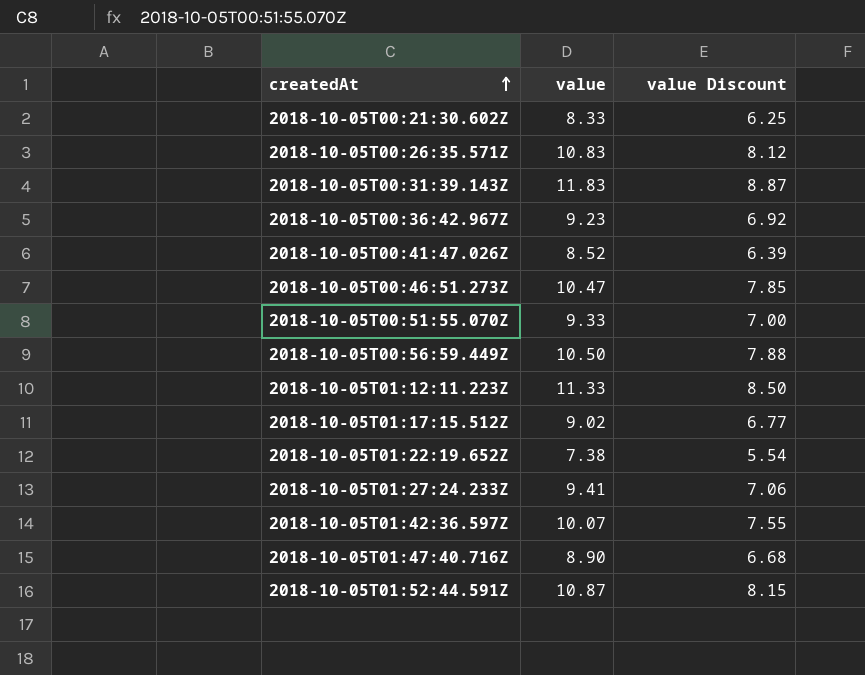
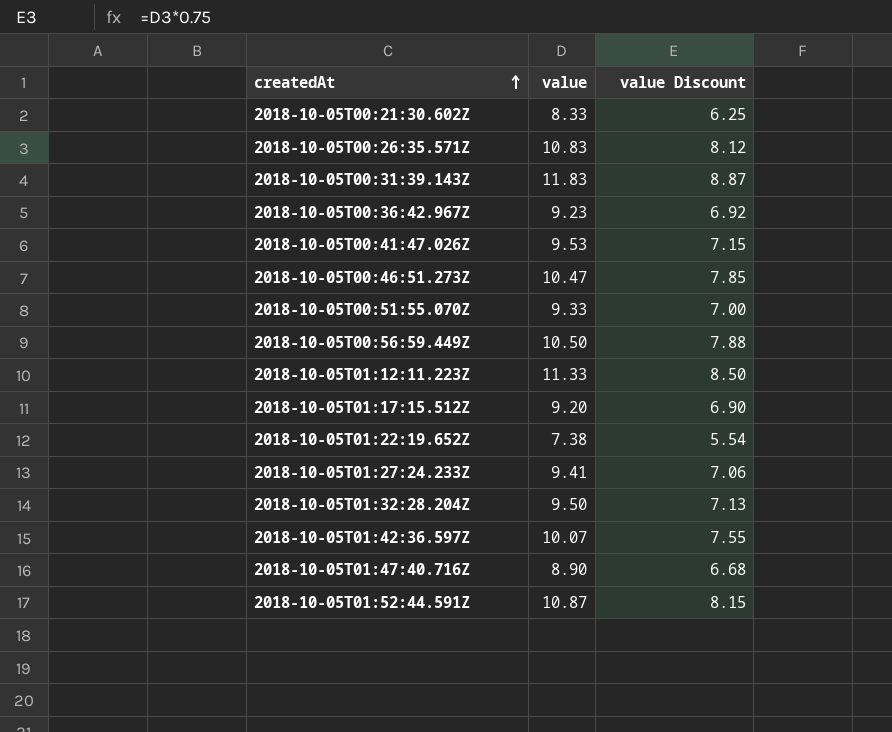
2018-10-05T00:41:47.026Z | value: 8.52 -> 9.53
2018-10-05T00:41:47.026Z | value Discount: 6.39 -> 7.15
2018-10-05T01:17:15.512Z | value: 9.02 -> 9.20
2018-10-05T01:17:15.512Z | value Discount: 6.77 -> 6.90
row 2018-10-05T01:32:28.204Z: none -> 9.50 | 7.13

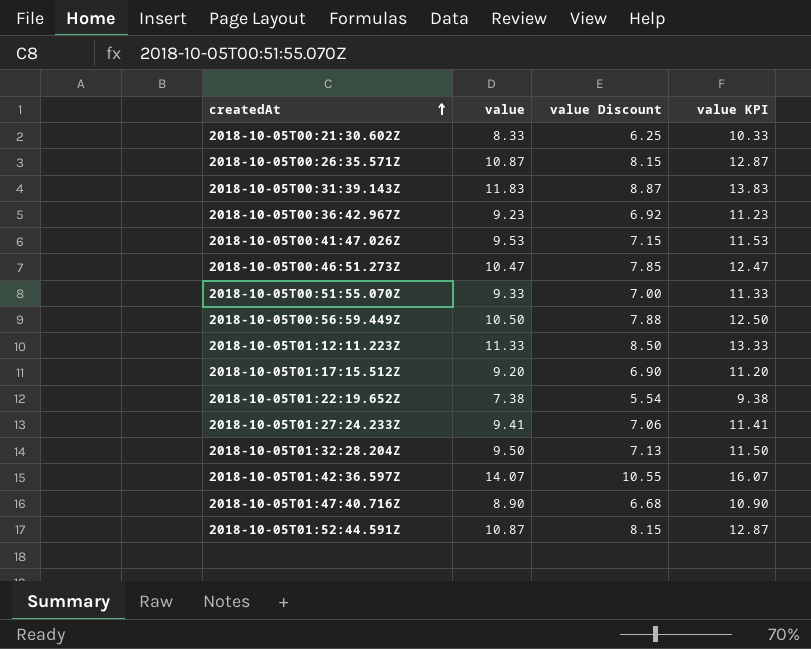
column value KPI | formula: none -> [value] + 2
2018-10-05T00:26:35.571Z | value: 10.83 -> 10.87
2018-10-05T00:26:35.571Z | value Discount: 8.12 -> 8.15
2018-10-05T01:42:36.597Z | value: 10.07 -> 14.07
2018-10-05T01:42:36.597Z | value Discount: 7.55 -> 10.55

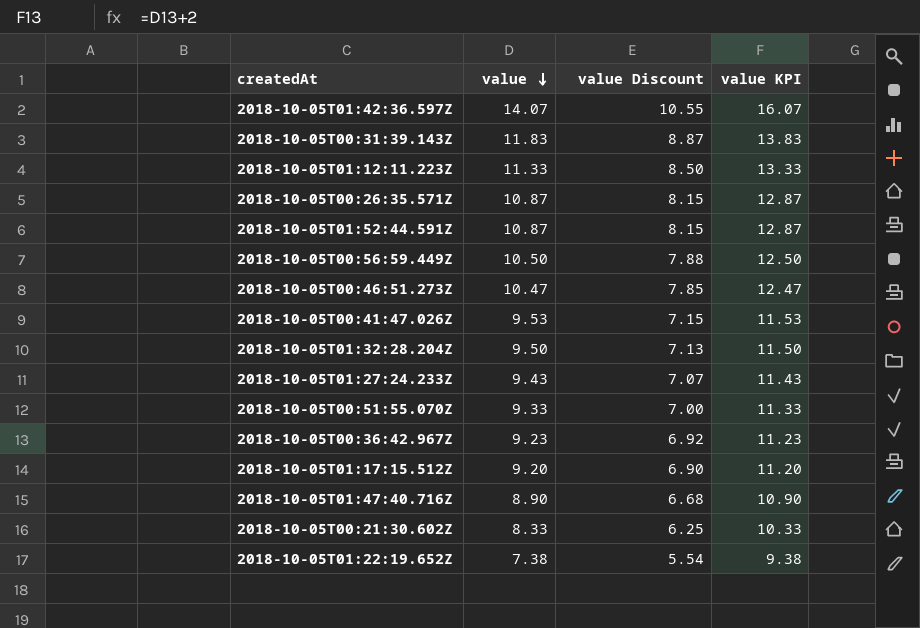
row order: createdAt ascending -> value descending
2018-10-05T01:27:24.233Z | value: 9.41 -> 9.43
2018-10-05T01:27:24.233Z | value Discount: 7.06 -> 7.07
2018-10-05T01:27:24.233Z | value KPI: 11.41 -> 11.43

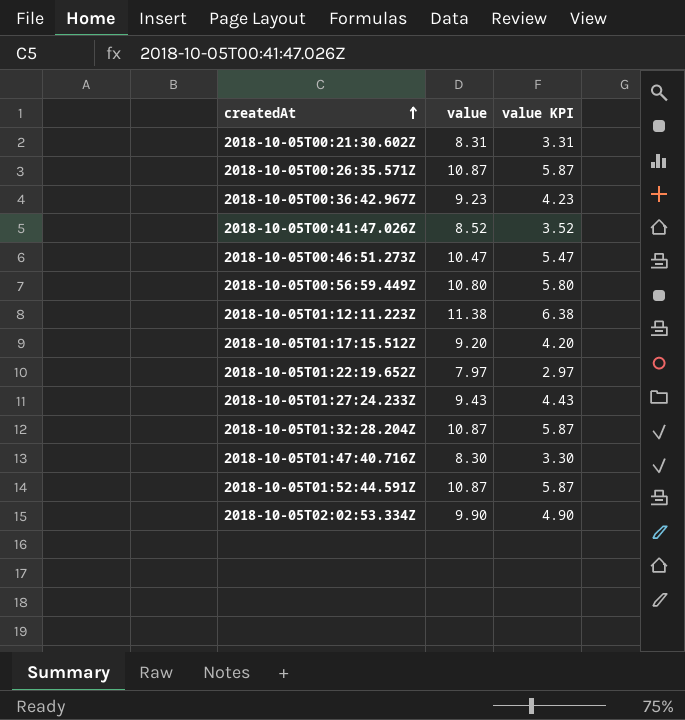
row order: value descending -> createdAt ascending
column value Discount | formula: [value] * 0.75 -> none
column value KPI | formula: [value] + 2 -> [value] - 5
row 2018-10-05T01:42:36.597Z: 14.07 | 10.55 | 16.07 -> none
row 2018-10-05T00:31:39.143Z: 11.83 | 8.87 | 13.83 -> none
row 2018-10-05T00:51:55.070Z: 9.33 | 7.00 | 11.33 -> none
2018-10-05T00:21:30.602Z | value: 8.33 -> 8.31
2018-10-05T00:41:47.026Z | value: 9.53 -> 8.52
2018-10-05T00:56:59.449Z | value: 10.50 -> 10.80
2018-10-05T01:12:11.223Z | value: 11.33 -> 11.38
2018-10-05T01:22:19.652Z | value: 7.38 -> 7.97
2018-10-05T01:32:28.204Z | value: 9.50 -> 10.87
2018-10-05T01:47:40.716Z | value: 8.90 -> 8.30
row 2018-10-05T02:02:53.334Z: none -> 9.90 | 4.90

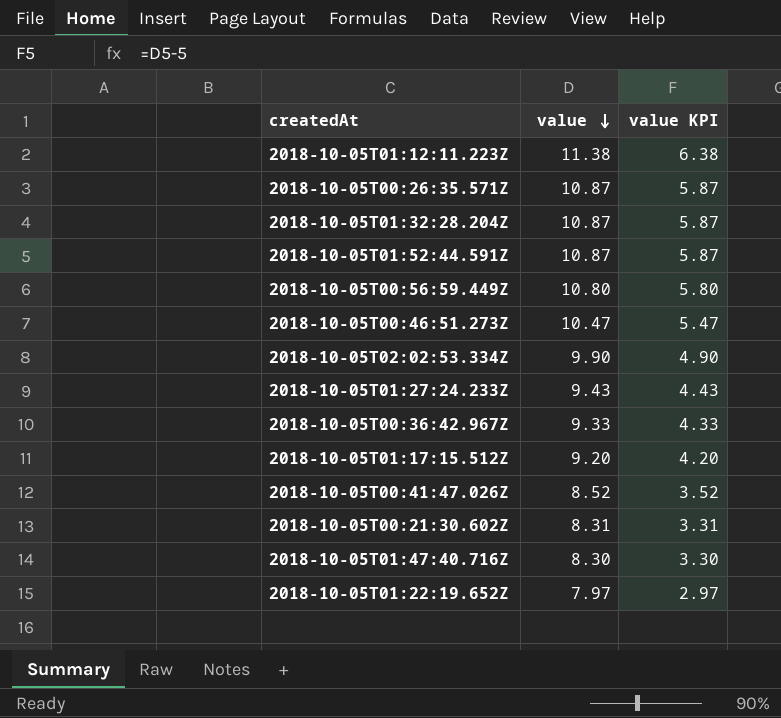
row order: createdAt ascending -> value descending
2018-10-05T00:36:42.967Z | value: 9.23 -> 9.33
2018-10-05T00:36:42.967Z | value KPI: 4.23 -> 4.33

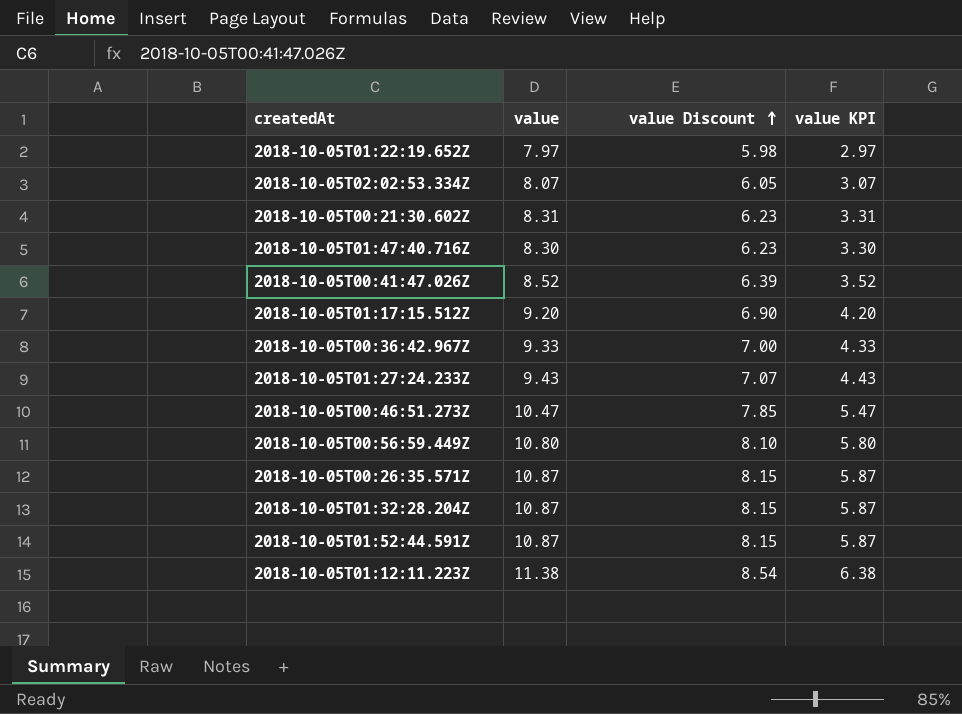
row order: value descending -> value Discount ascending
column value Discount | formula: none -> [value] * 0.75
2018-10-05T02:02:53.334Z | value: 9.90 -> 8.07
2018-10-05T02:02:53.334Z | value KPI: 4.90 -> 3.07

